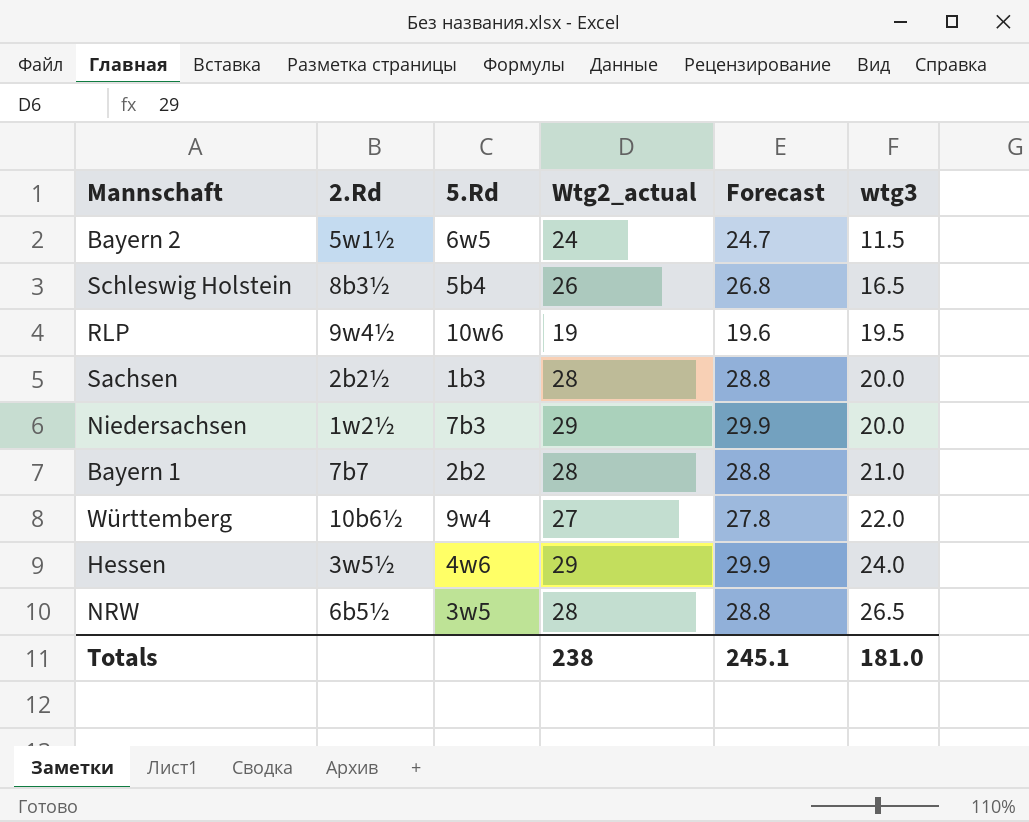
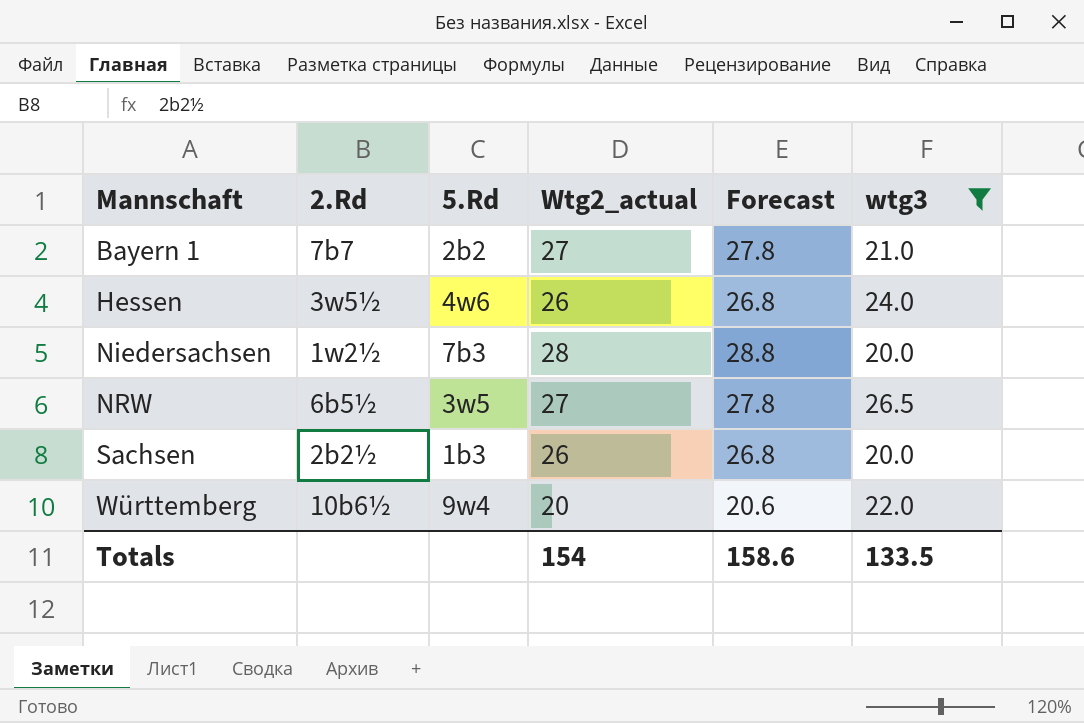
filter: none -> wtg3 >= 20.0
row order: wtg3 ascending -> Mannschaft ascending
Bayern 1 | Wtg2_actual: 28 -> 27
Bayern 1 | Forecast: 28.8 -> 27.8
Hessen | Wtg2_actual: 29 -> 26
Hessen | Forecast: 29.9 -> 26.8
Niedersachsen | Wtg2_actual: 29 -> 28
Niedersachsen | Forecast: 29.9 -> 28.8
NRW | Wtg2_actual: 28 -> 27
NRW | Forecast: 28.8 -> 27.8
Sachsen | Wtg2_actual: 28 -> 26
Sachsen | Forecast: 28.8 -> 26.8
Württemberg | Wtg2_actual: 27 -> 20
Württemberg | Forecast: 27.8 -> 20.6
Totals | Wtg2_actual: 238 -> 154
Totals | Forecast: 245.1 -> 158.6
Totals | wtg3: 181.0 -> 133.5

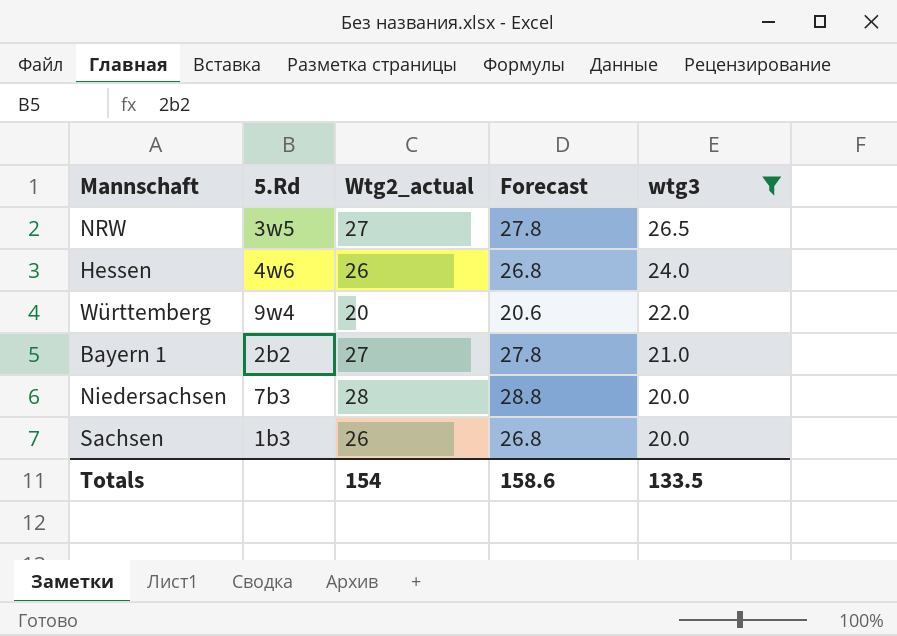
row order: Mannschaft ascending -> wtg3 descending
column 2.Rd | position: 2 -> none

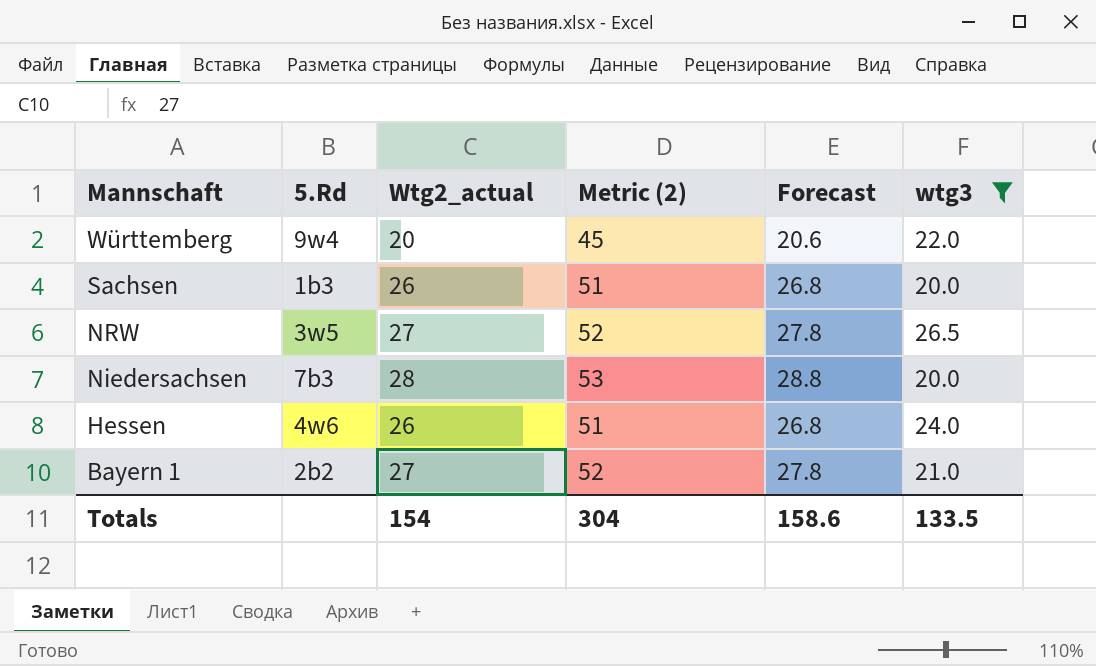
row order: wtg3 descending -> Mannschaft descending
column Metric (2) | formula: none -> [Wtg2_actual] + 25

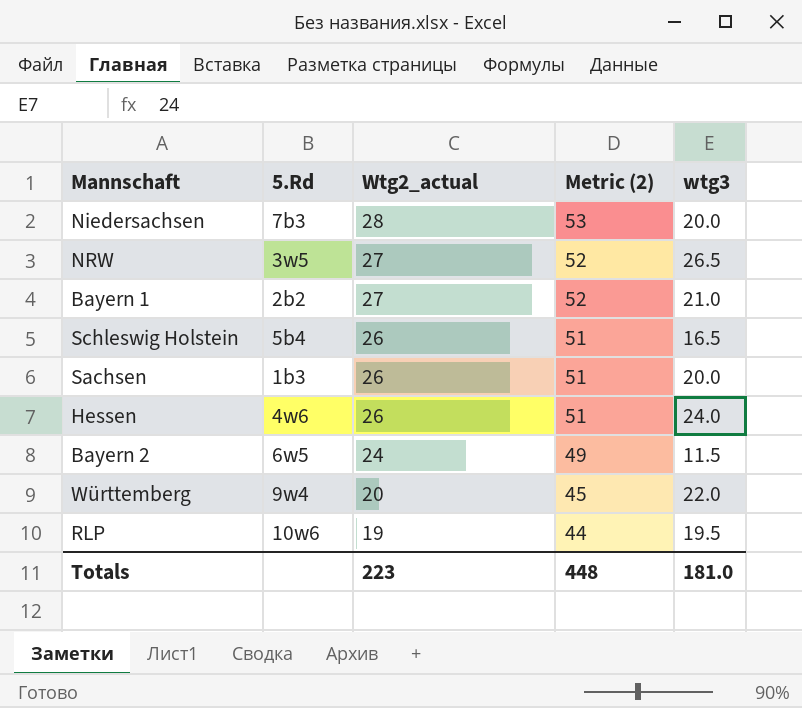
filter: wtg3 >= 20.0 -> none
row order: Mannschaft descending -> Wtg2_actual descending
column Forecast | formula: [Wtg2_actual] * 1.03 -> none
Totals | Wtg2_actual: 154 -> 223
Totals | Metric (2): 304 -> 448
Totals | wtg3: 133.5 -> 181.0

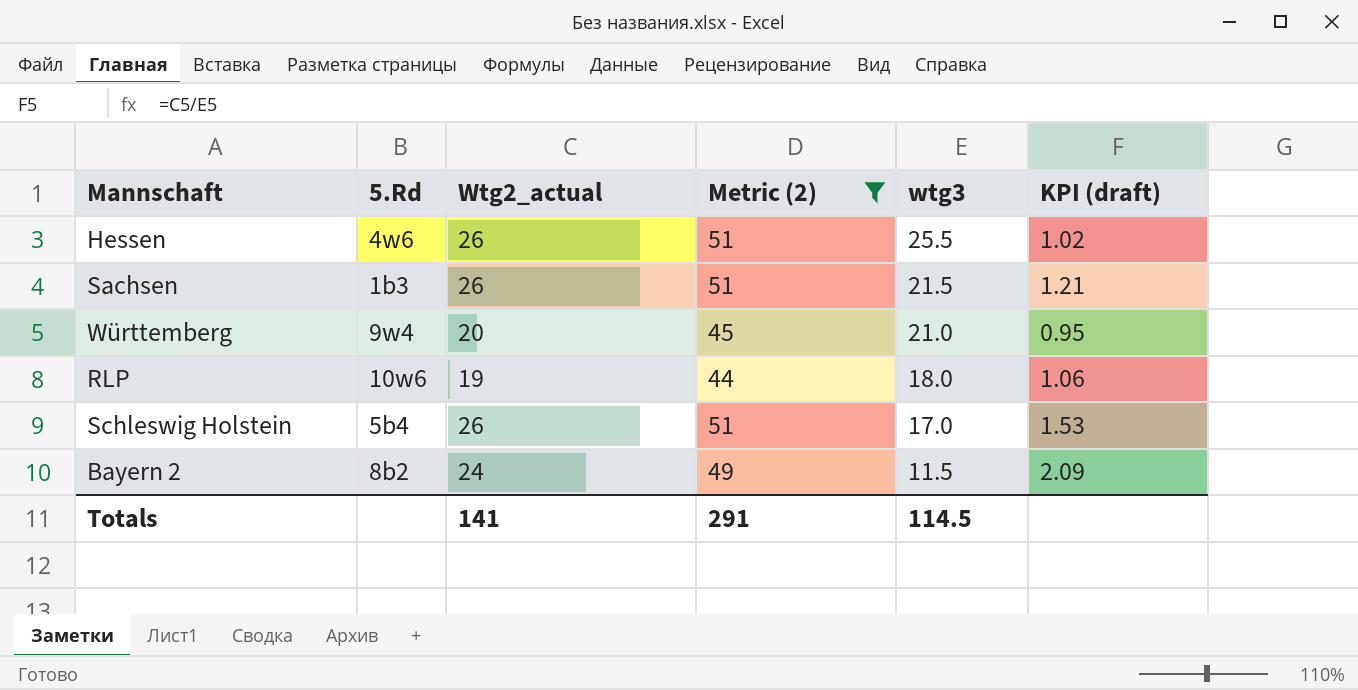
filter: none -> Metric (2) <= 51
row order: Wtg2_actual descending -> wtg3 descending
column KPI (draft) | formula: none -> [Wtg2_actual] / [wtg3]
Hessen | wtg3: 24.0 -> 25.5
Sachsen | wtg3: 20.0 -> 21.5
Württemberg | wtg3: 22.0 -> 21.0
RLP | wtg3: 19.5 -> 18.0
Schleswig Holstein | wtg3: 16.5 -> 17.0
Bayern 2 | 5.Rd: 6w5 -> 8b2
Totals | Wtg2_actual: 223 -> 141
Totals | Metric (2): 448 -> 291
Totals | wtg3: 181.0 -> 114.5

